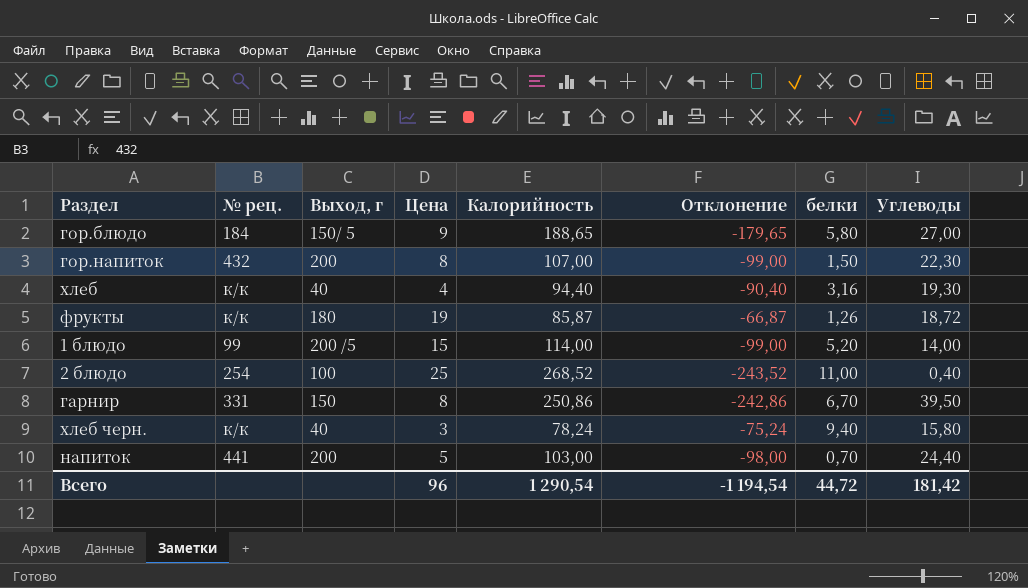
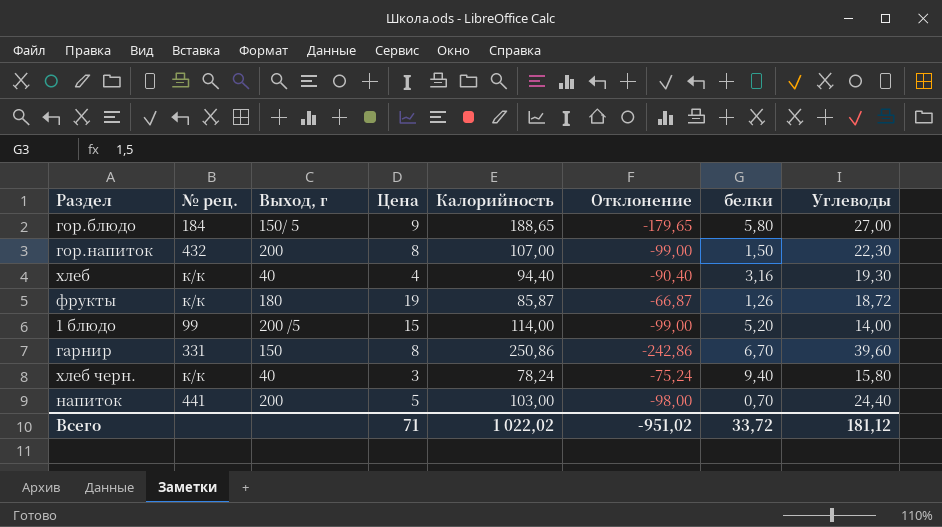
row 2 блюдо: 254 | 100 | 25 | 268,52 | -243,52 | 11,00 | 0,40 -> none
гарнир | Углеводы: 39,50 -> 39,60
Всего | Цена: 96 -> 71
Всего | Калорийность: 1 290,54 -> 1 022,02
Всего | Отклонение: -1 194,54 -> -951,02
Всего | белки: 44,72 -> 33,72
Всего | Углеводы: 181,42 -> 181,12

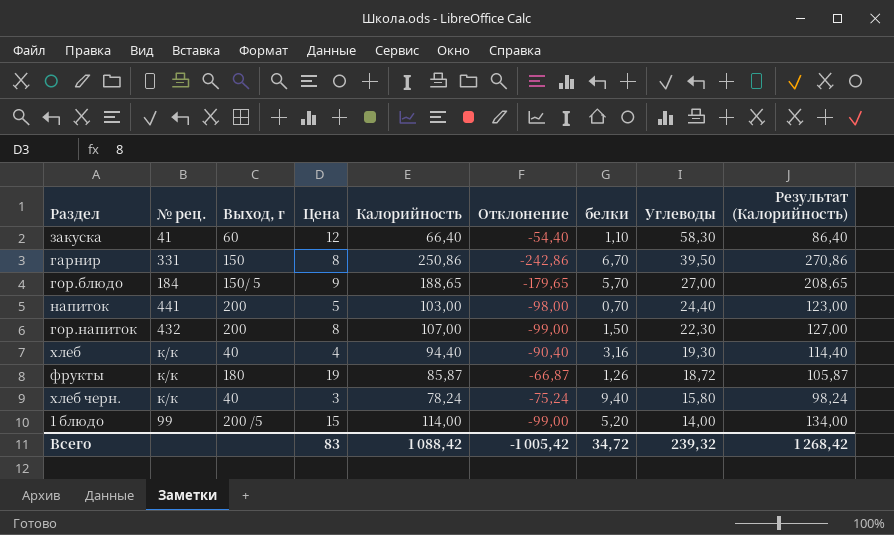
row order: none -> Углеводы descending
column Результат (Калорийность) | formula: none -> [Калорийность] + 20
row закуска: none -> 41 | 60 | 12 | 66,40 | -54,40 | 1,10 | 58,30 | 86,40
гарнир | Углеводы: 39,60 -> 39,50
гор.блюдо | белки: 5,80 -> 5,70
Всего | Цена: 71 -> 83
Всего | Калорийность: 1 022,02 -> 1 088,42
Всего | Отклонение: -951,02 -> -1 005,42
Всего | белки: 33,72 -> 34,72
Всего | Углеводы: 181,12 -> 239,32

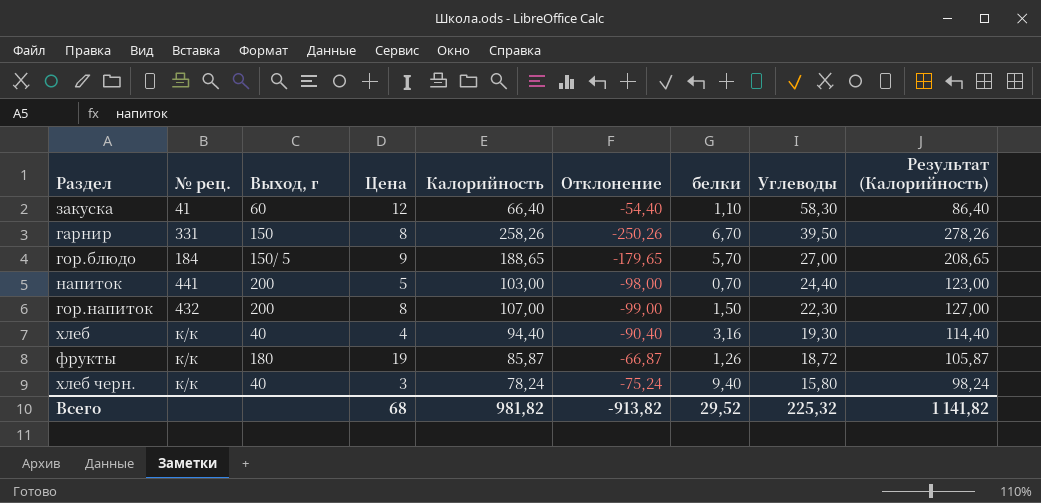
row 1 блюдо: 99 | 200 /5 | 15 | 114,00 | -99,00 | 5,20 | 14,00 | 134,00 -> none
гарнир | Калорийность: 250,86 -> 258,26
гарнир | Отклонение: -242,86 -> -250,26
гарнир | Результат (Калорийность): 270,86 -> 278,26
Всего | Цена: 83 -> 68
Всего | Калорийность: 1 088,42 -> 981,82
Всего | Отклонение: -1 005,42 -> -913,82
Всего | белки: 34,72 -> 29,52
Всего | Углеводы: 239,32 -> 225,32
Всего | Результат (Калорийность): 1 268,42 -> 1 141,82

